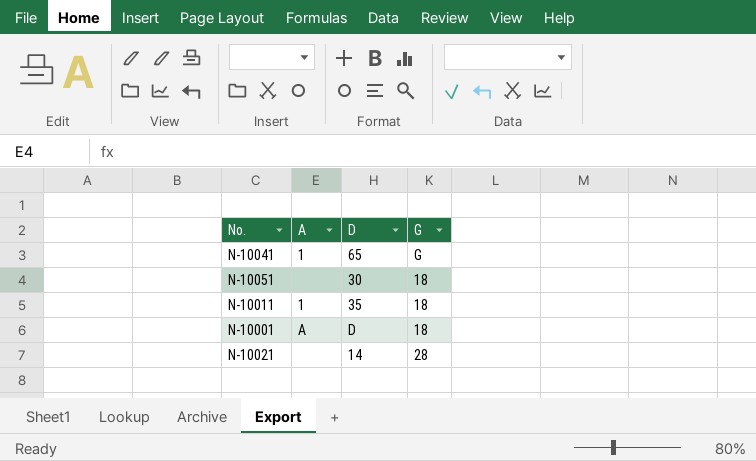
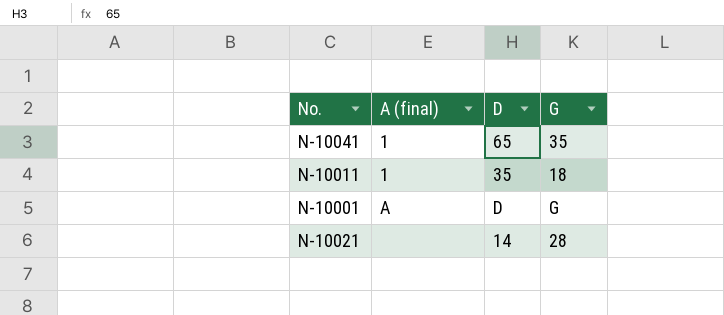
column name: A -> A (final)
row N-10051: none | 30 | 18 -> none
N-10041 | G: G -> 35
N-10001 | G: 18 -> G

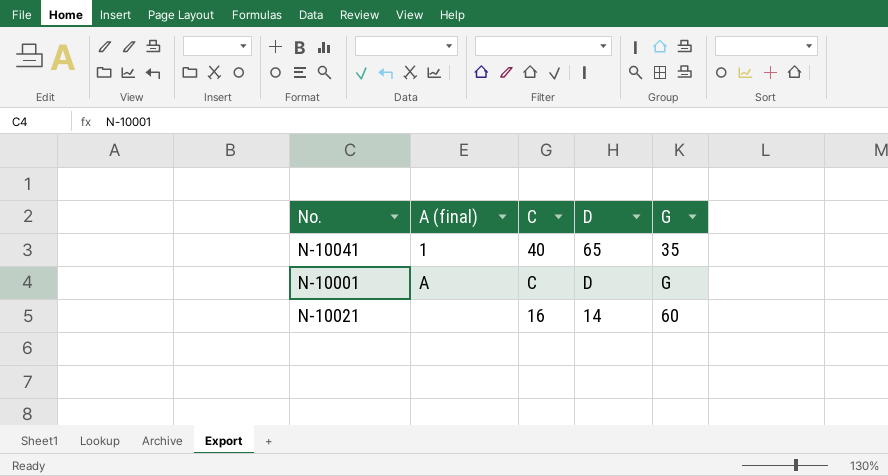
column C | position: none -> 3
row N-10011: 1 | 35 | 18 -> none
N-10021 | G: 28 -> 60

